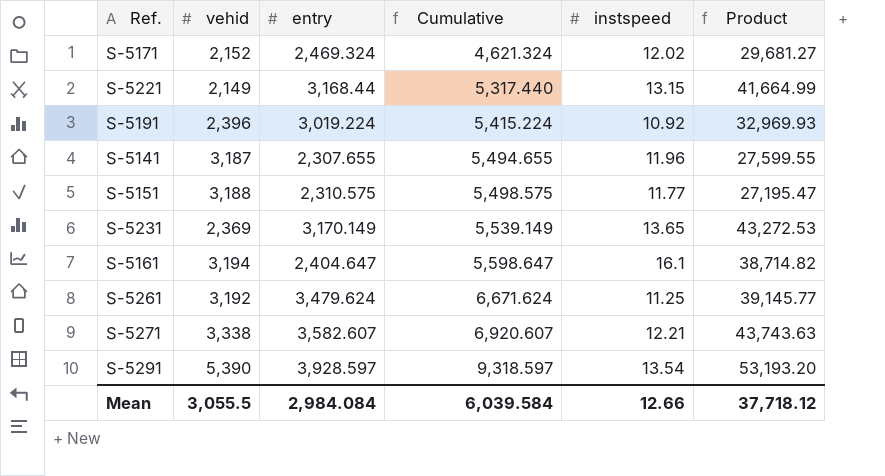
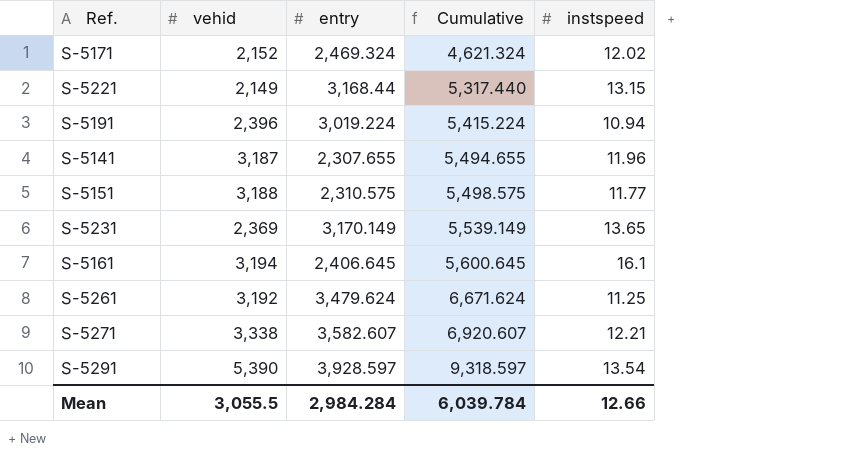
column Product | formula: [entry] * [instspeed] -> none
S-5191 | instspeed: 10.92 -> 10.94
S-5161 | entry: 2,404.647 -> 2,406.645
S-5161 | Cumulative: 5,598.647 -> 5,600.645
Mean | entry: 2,984.084 -> 2,984.284
Mean | Cumulative: 6,039.584 -> 6,039.784

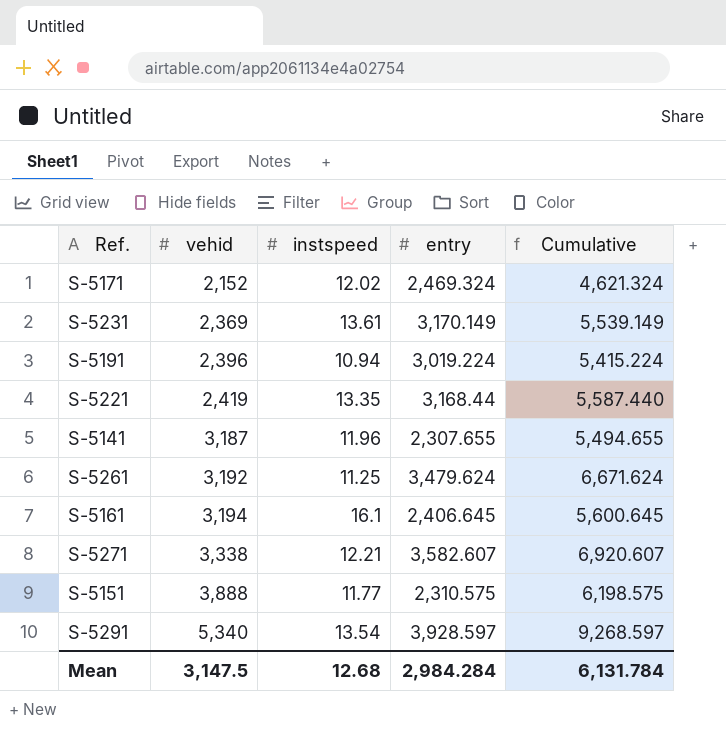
row order: Cumulative ascending -> vehid ascending
column instspeed | position: 5 -> 3
S-5231 | instspeed: 13.65 -> 13.61
S-5221 | vehid: 2,149 -> 2,419
S-5221 | instspeed: 13.15 -> 13.35
S-5221 | Cumulative: 5,317.440 -> 5,587.440
S-5151 | vehid: 3,188 -> 3,888
S-5151 | Cumulative: 5,498.575 -> 6,198.575
S-5291 | vehid: 5,390 -> 5,340
S-5291 | Cumulative: 9,318.597 -> 9,268.597
Mean | vehid: 3,055.5 -> 3,147.5
Mean | instspeed: 12.66 -> 12.68
Mean | Cumulative: 6,039.784 -> 6,131.784

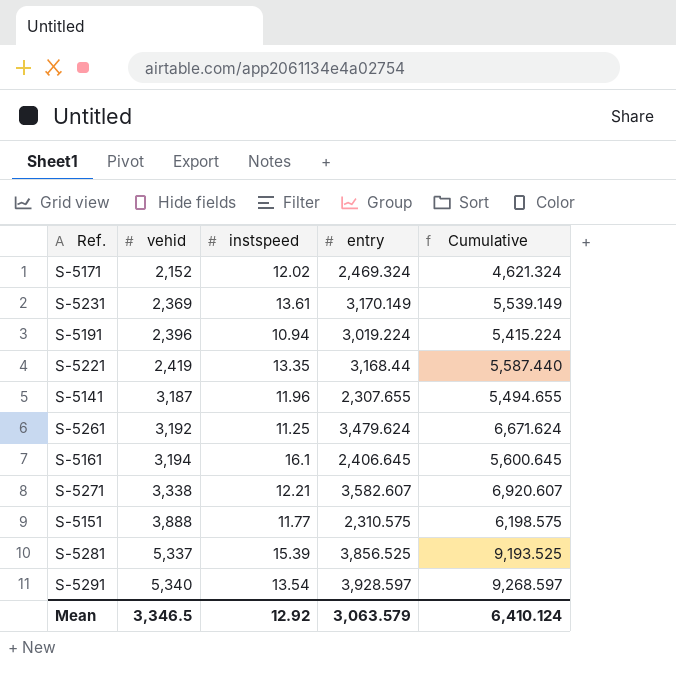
row S-5281: none -> 5,337 | 15.39 | 3,856.525 | 9,193.525
Mean | vehid: 3,147.5 -> 3,346.5
Mean | instspeed: 12.68 -> 12.92
Mean | entry: 2,984.284 -> 3,063.579
Mean | Cumulative: 6,131.784 -> 6,410.124

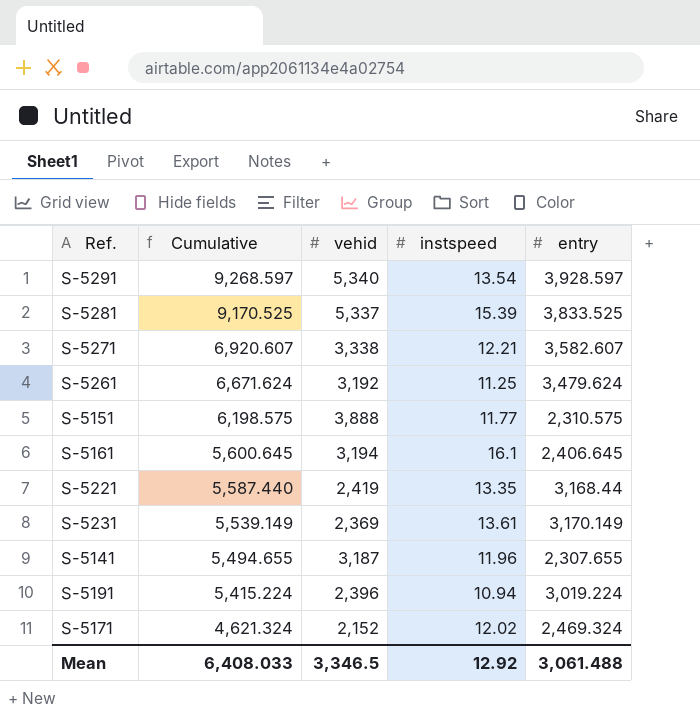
row order: vehid ascending -> Cumulative descending
column Cumulative | position: 5 -> 2
S-5281 | Cumulative: 9,193.525 -> 9,170.525
S-5281 | entry: 3,856.525 -> 3,833.525
Mean | Cumulative: 6,410.124 -> 6,408.033
Mean | entry: 3,063.579 -> 3,061.488

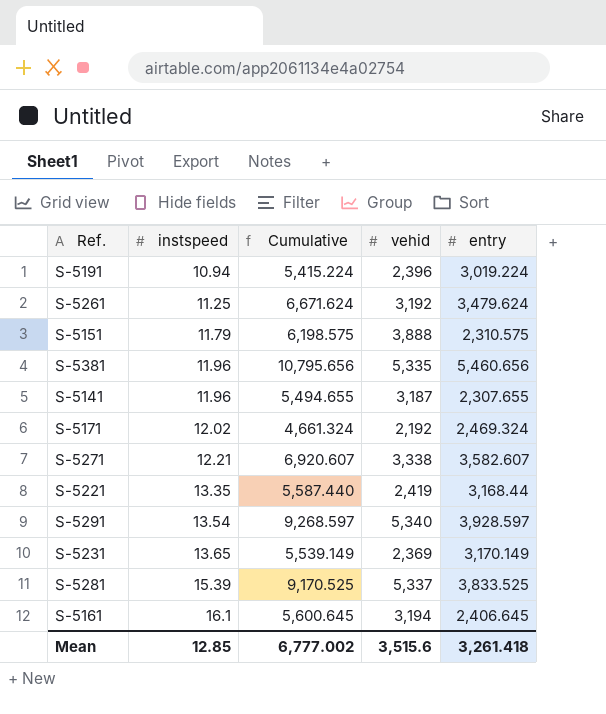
row order: Cumulative descending -> instspeed ascending
column instspeed | position: 4 -> 2
S-5151 | instspeed: 11.77 -> 11.79
row S-5381: none -> 11.96 | 10,795.656 | 5,335 | 5,460.656
S-5171 | Cumulative: 4,621.324 -> 4,661.324
S-5171 | vehid: 2,152 -> 2,192
S-5231 | instspeed: 13.61 -> 13.65
Mean | instspeed: 12.92 -> 12.85
Mean | Cumulative: 6,408.033 -> 6,777.002
Mean | vehid: 3,346.5 -> 3,515.6
Mean | entry: 3,061.488 -> 3,261.418

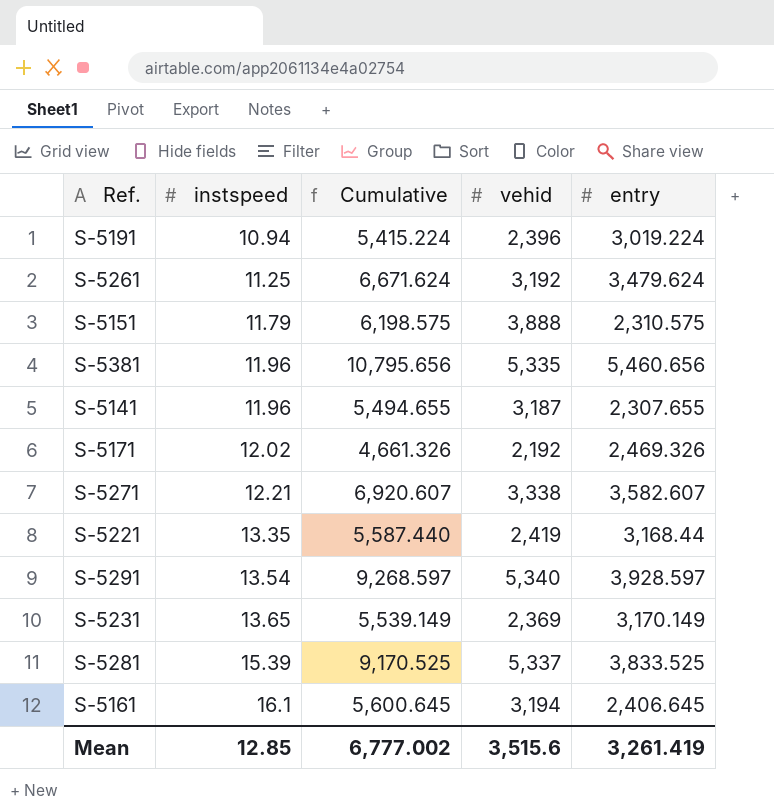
S-5171 | Cumulative: 4,661.324 -> 4,661.326
S-5171 | entry: 2,469.324 -> 2,469.326
Mean | entry: 3,261.418 -> 3,261.419

